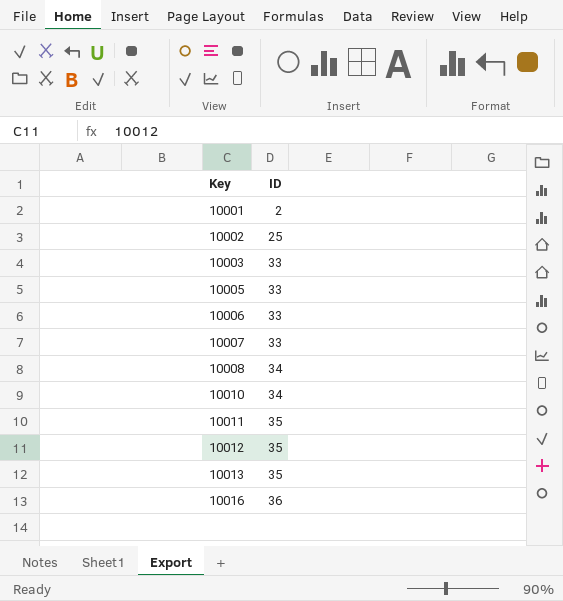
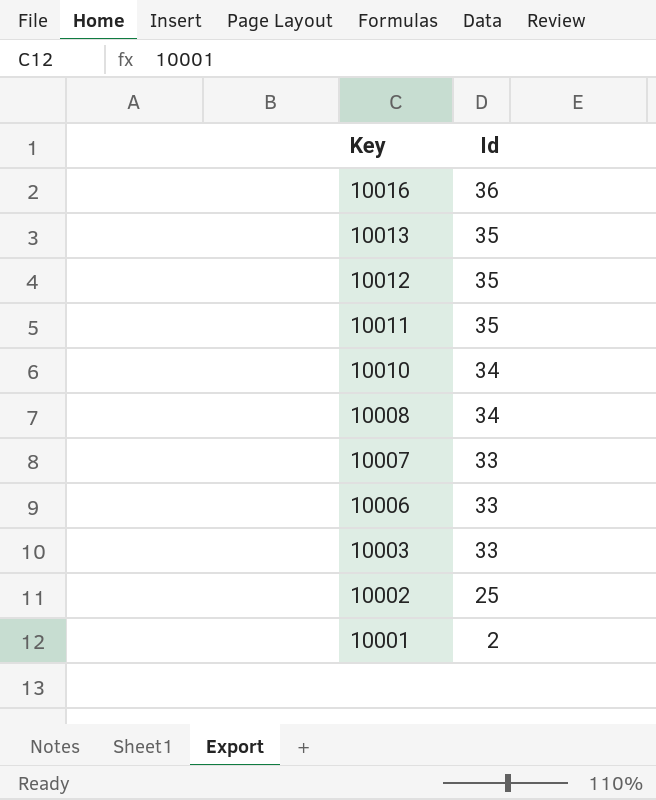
row order: Key ascending -> Key descending
column name: ID -> Id
row 10005: 33 -> none

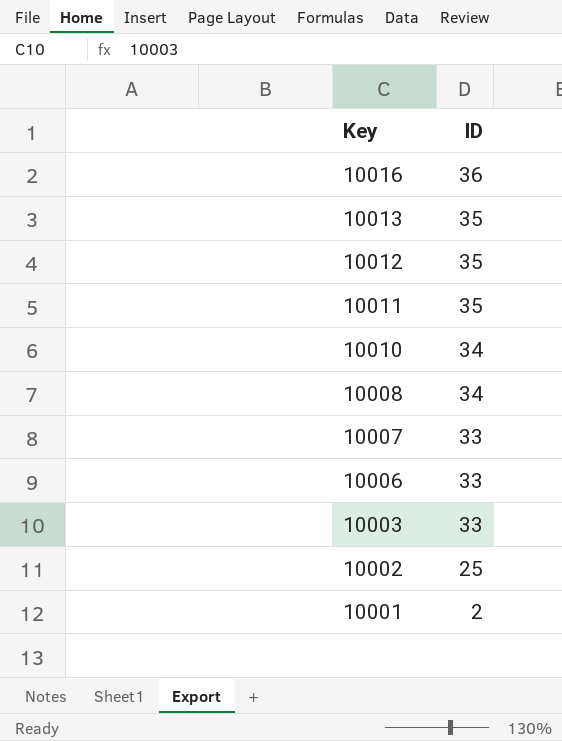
column name: Id -> ID

